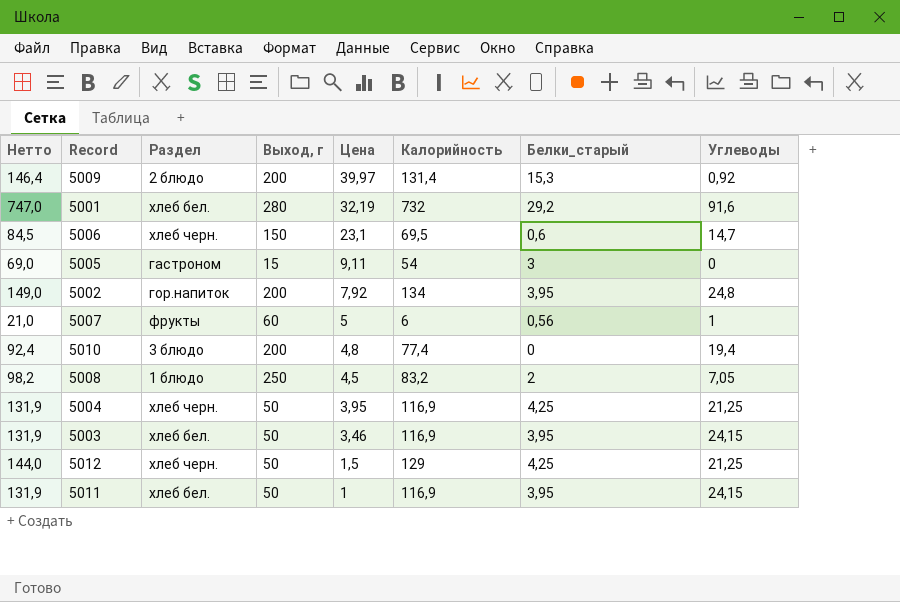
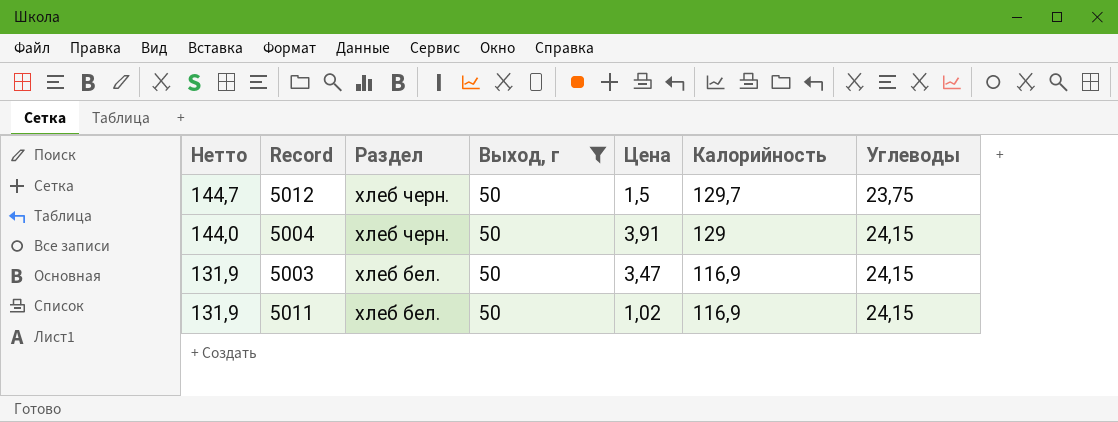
filter: none -> Выход, г = 50
row order: Цена descending -> Нетто descending
column Белки_старый | position: 7 -> none
5012 | Нетто: 144,0 -> 144,7
5012 | Калорийность: 129 -> 129,7
5012 | Углеводы: 21,25 -> 23,75
5004 | Нетто: 131,9 -> 144,0
5004 | Цена: 3,95 -> 3,91
5004 | Калорийность: 116,9 -> 129
5004 | Углеводы: 21,25 -> 24,15
5003 | Цена: 3,46 -> 3,47
5011 | Цена: 1 -> 1,02

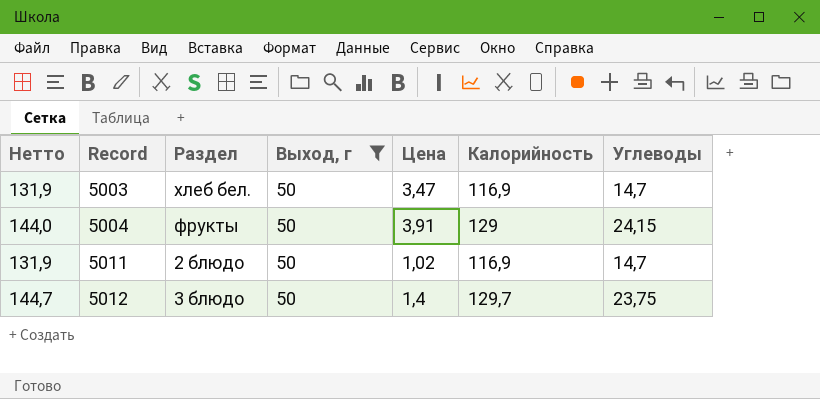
row order: Нетто descending -> Record ascending
5003 | Углеводы: 24,15 -> 14,7
5004 | Раздел: хлеб черн. -> фрукты
5011 | Раздел: хлеб бел. -> 2 блюдо
5011 | Углеводы: 24,15 -> 14,7
5012 | Раздел: хлеб черн. -> 3 блюдо
5012 | Цена: 1,5 -> 1,4

